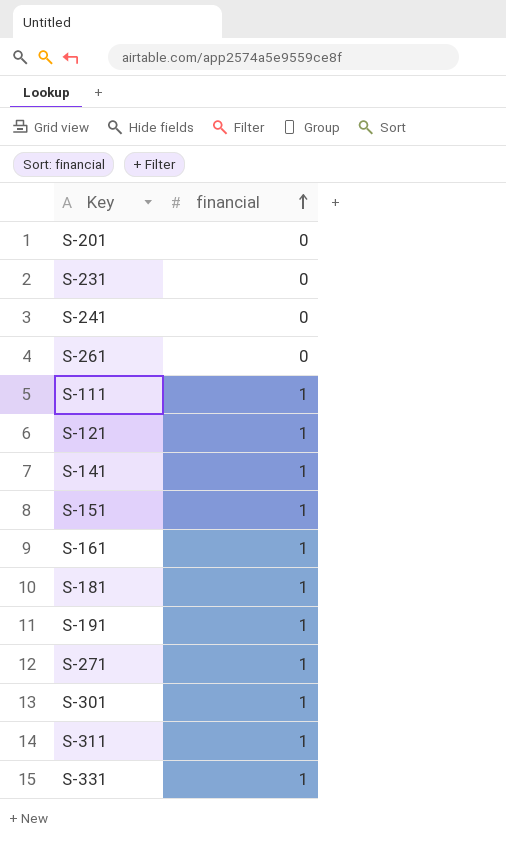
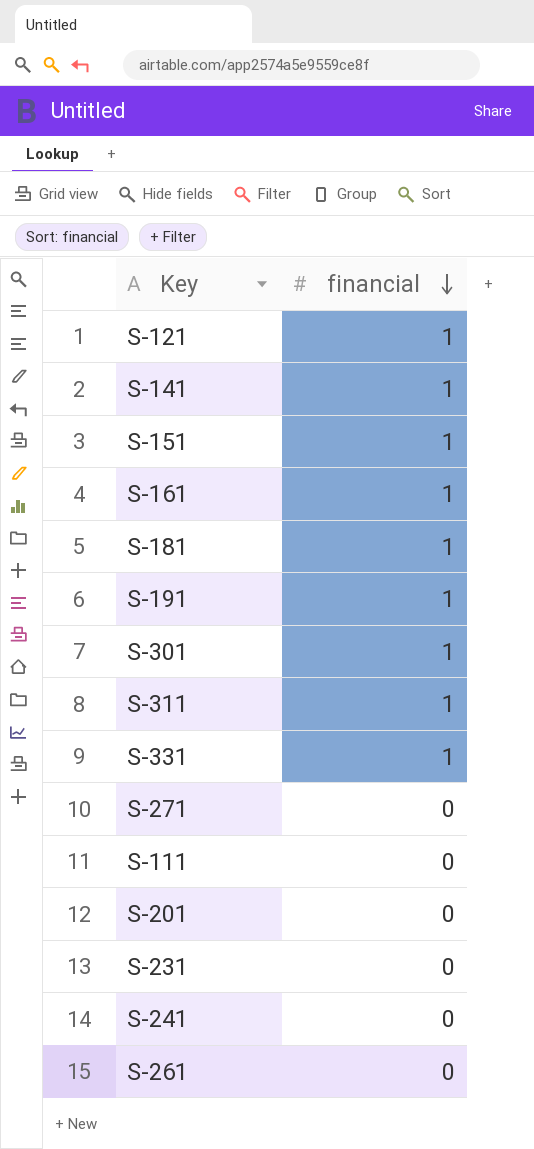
row order: financial ascending -> financial descending
S-271 | financial: 1 -> 0
S-111 | financial: 1 -> 0

